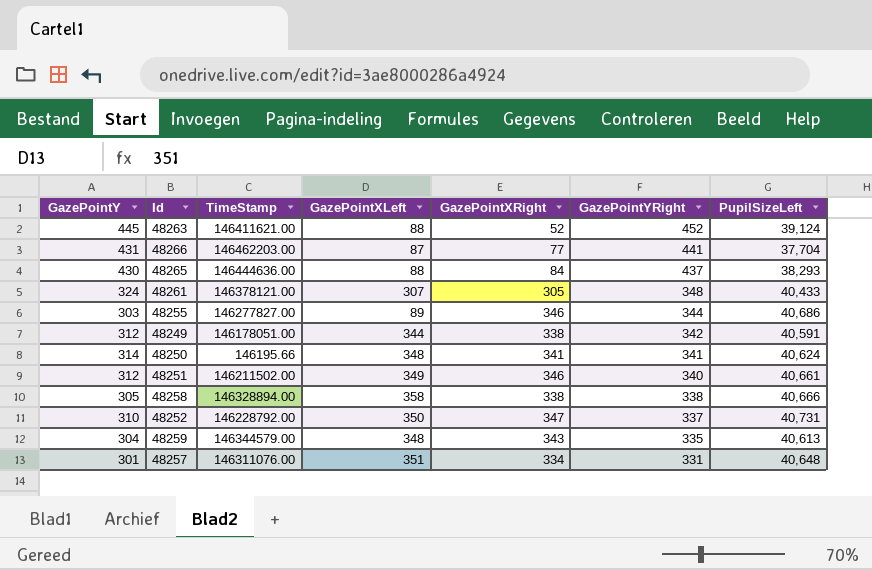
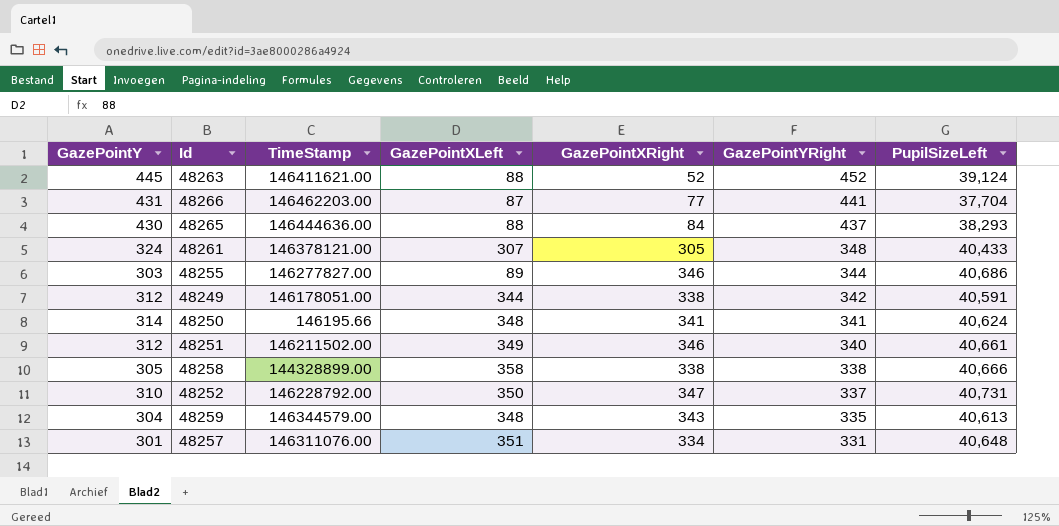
48258 | TimeStamp: 146328894.00 -> 144328899.00

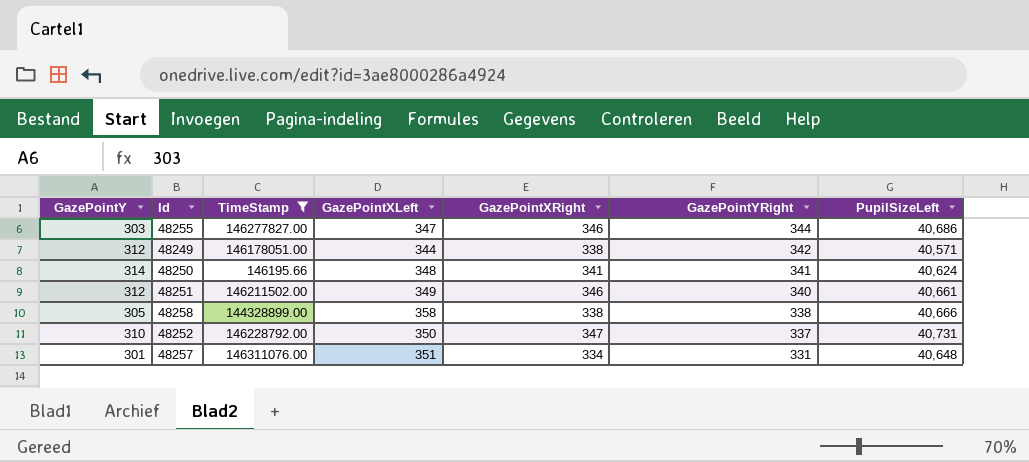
filter: none -> TimeStamp <= 146311076.00
48255 | GazePointXLeft: 89 -> 347
48249 | PupilSizeLeft: 40,591 -> 40,571

